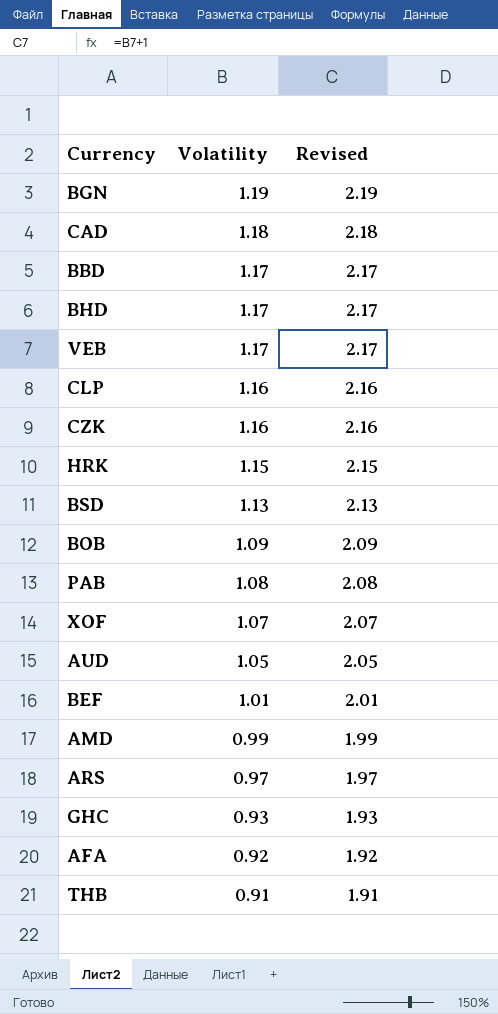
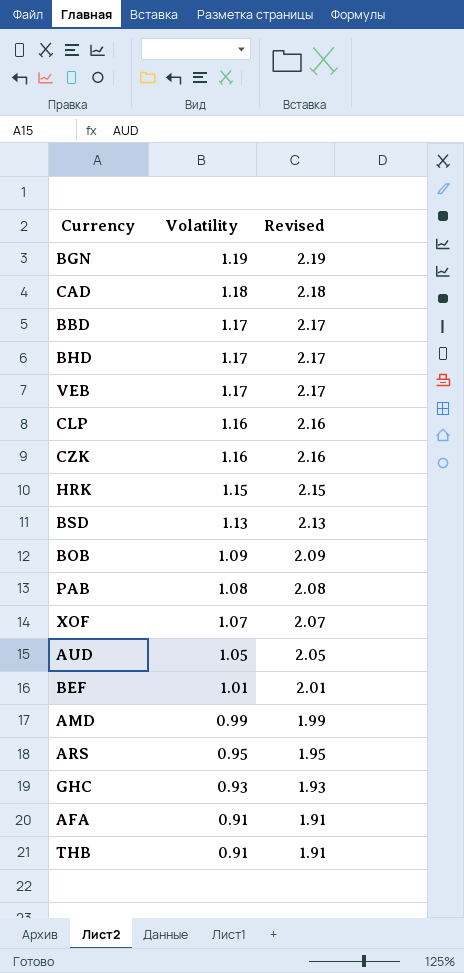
ARS | Volatility: 0.97 -> 0.95
ARS | Revised: 1.97 -> 1.95
AFA | Volatility: 0.92 -> 0.91
AFA | Revised: 1.92 -> 1.91

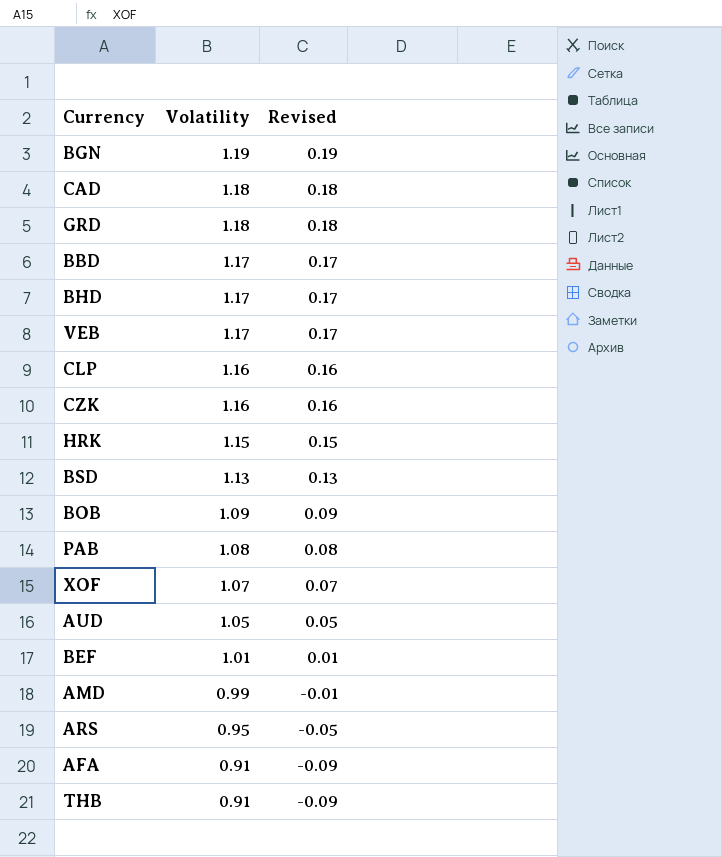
column Revised | formula: [Volatility] + 1 -> [Volatility] - 1
row GHC: 0.93 | 1.93 -> none
row GRD: none -> 1.18 | 0.18

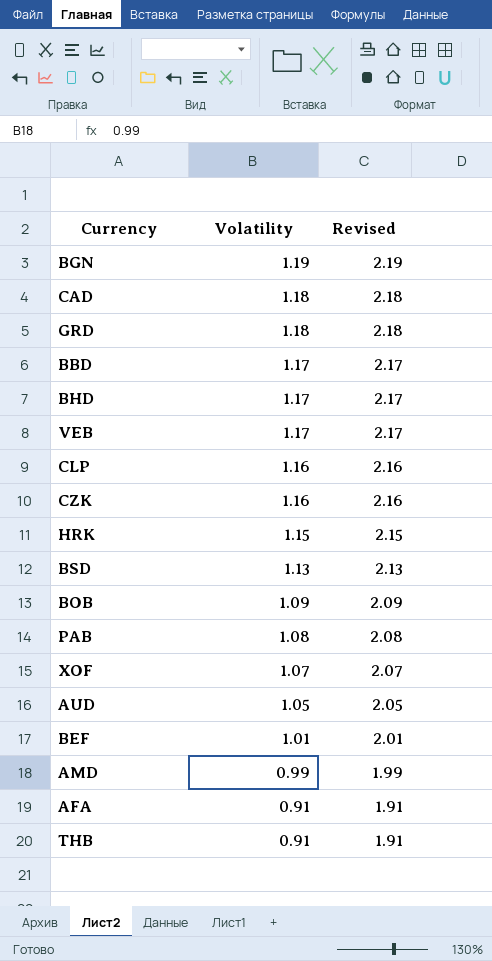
column Revised | formula: [Volatility] - 1 -> [Volatility] + 1
row ARS: 0.95 | -0.05 -> none

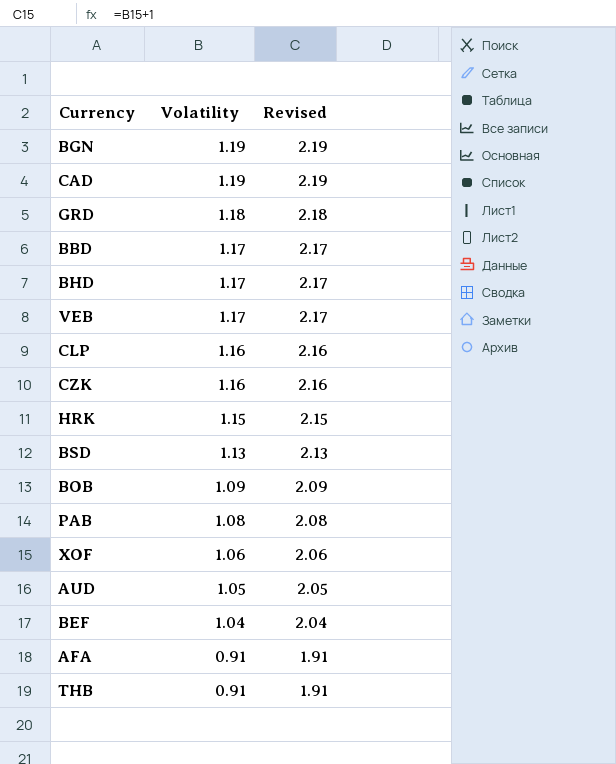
row AMD: 0.99 | 1.99 -> none
CAD | Volatility: 1.18 -> 1.19
CAD | Revised: 2.18 -> 2.19
XOF | Volatility: 1.07 -> 1.06
XOF | Revised: 2.07 -> 2.06
BEF | Volatility: 1.01 -> 1.04
BEF | Revised: 2.01 -> 2.04

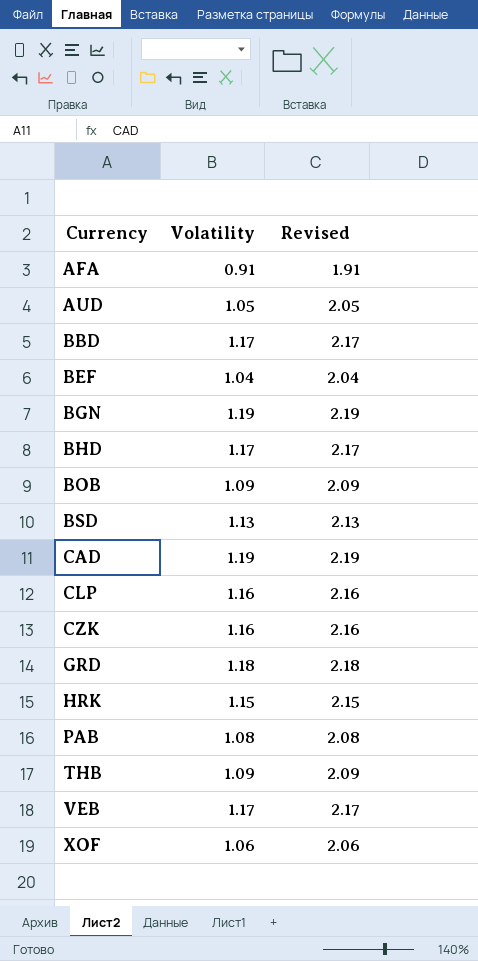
row order: Volatility descending -> Currency ascending
THB | Volatility: 0.91 -> 1.09
THB | Revised: 1.91 -> 2.09

